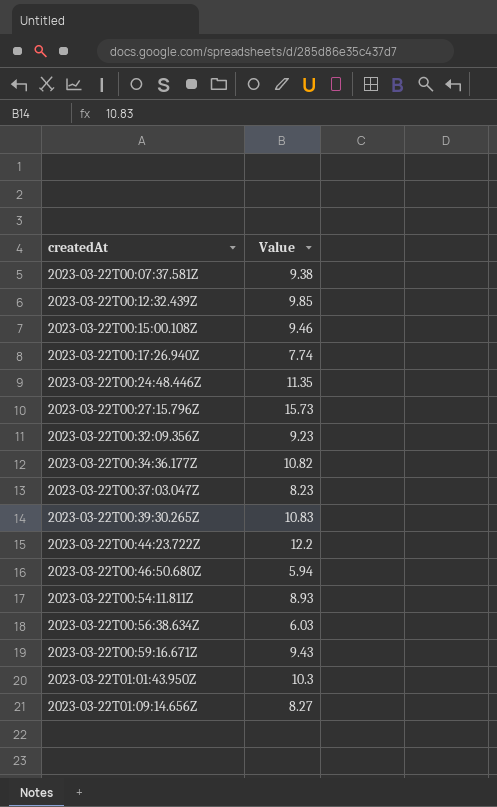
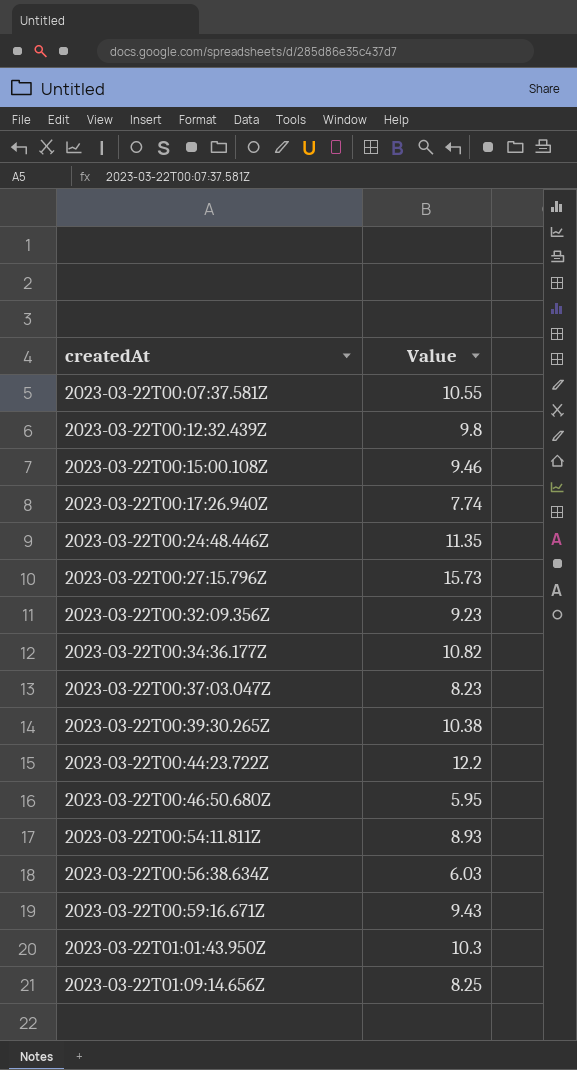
2023-03-22T00:07:37.581Z | Value: 9.38 -> 10.55
2023-03-22T00:12:32.439Z | Value: 9.85 -> 9.8
2023-03-22T00:39:30.265Z | Value: 10.83 -> 10.38
2023-03-22T00:46:50.680Z | Value: 5.94 -> 5.95
2023-03-22T01:09:14.656Z | Value: 8.27 -> 8.25

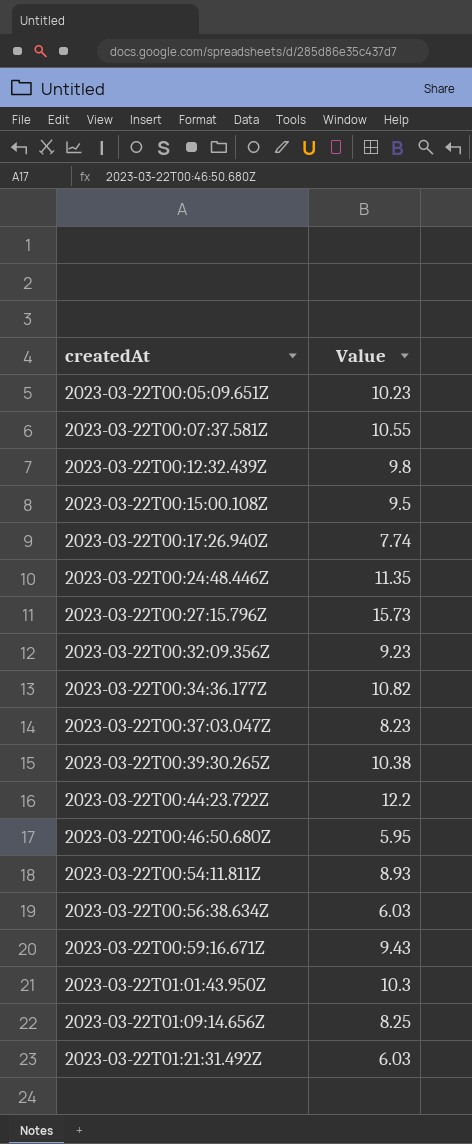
row 2023-03-22T00:05:09.651Z: none -> 10.23
2023-03-22T00:15:00.108Z | Value: 9.46 -> 9.5
row 2023-03-22T01:21:31.492Z: none -> 6.03

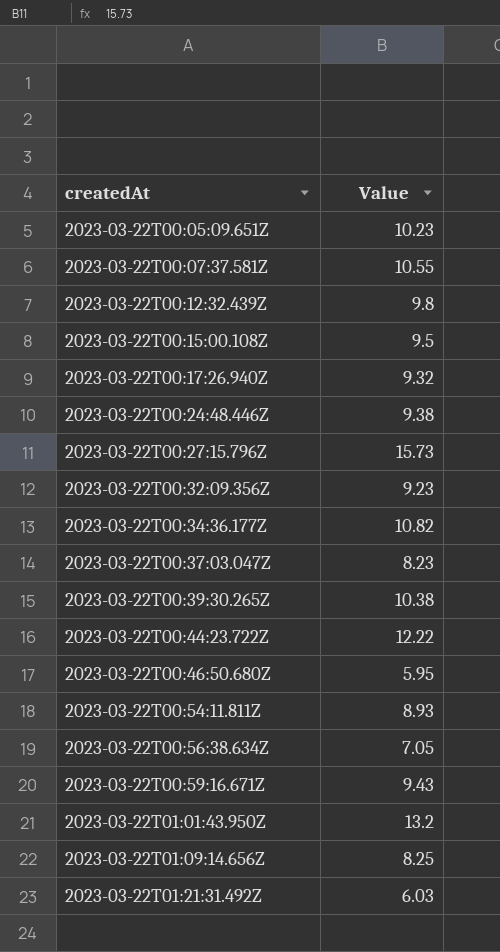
2023-03-22T00:17:26.940Z | Value: 7.74 -> 9.32
2023-03-22T00:24:48.446Z | Value: 11.35 -> 9.38
2023-03-22T00:44:23.722Z | Value: 12.2 -> 12.22
2023-03-22T00:56:38.634Z | Value: 6.03 -> 7.05
2023-03-22T01:01:43.950Z | Value: 10.3 -> 13.2

